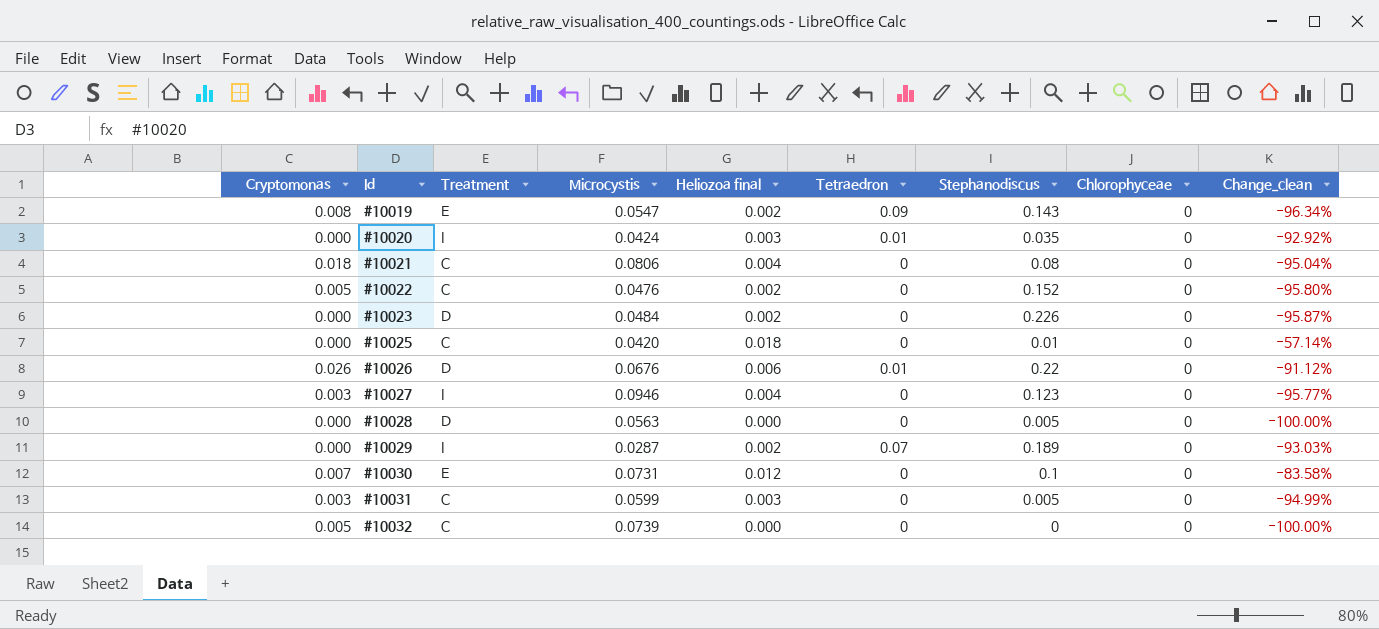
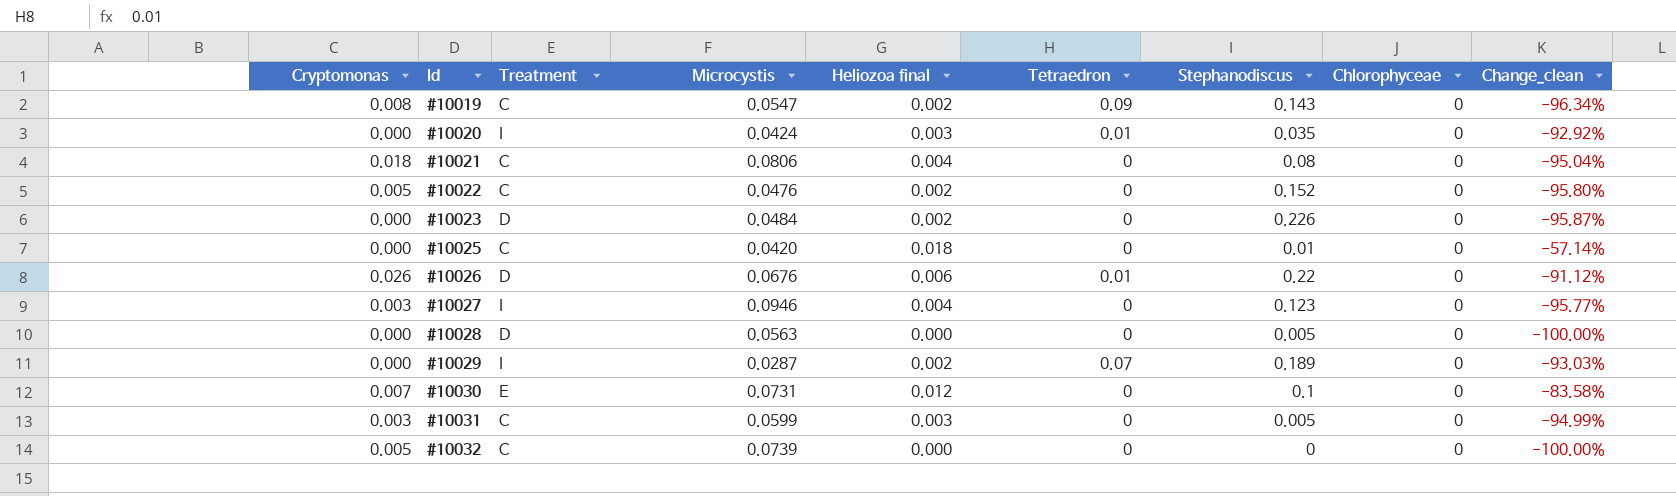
#10019 | Treatment: E -> C

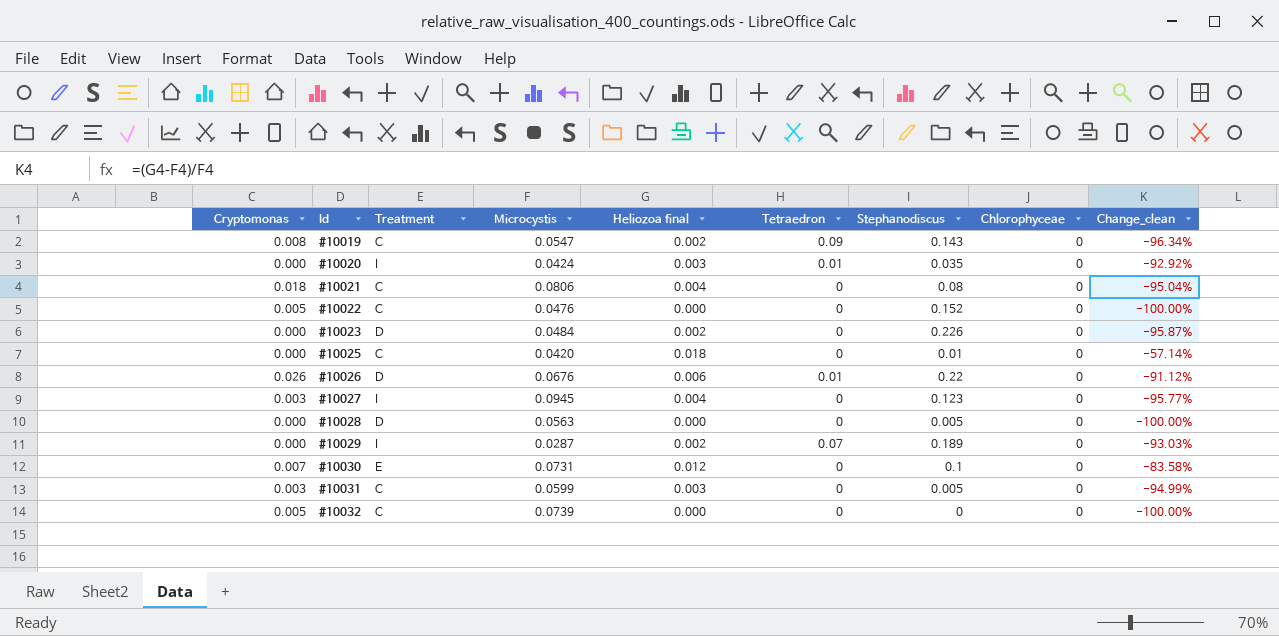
#10022 | Heliozoa final: 0.002 -> 0.000
#10022 | Change_clean: -95.80% -> -100.00%
#10027 | Microcystis: 0.0946 -> 0.0945

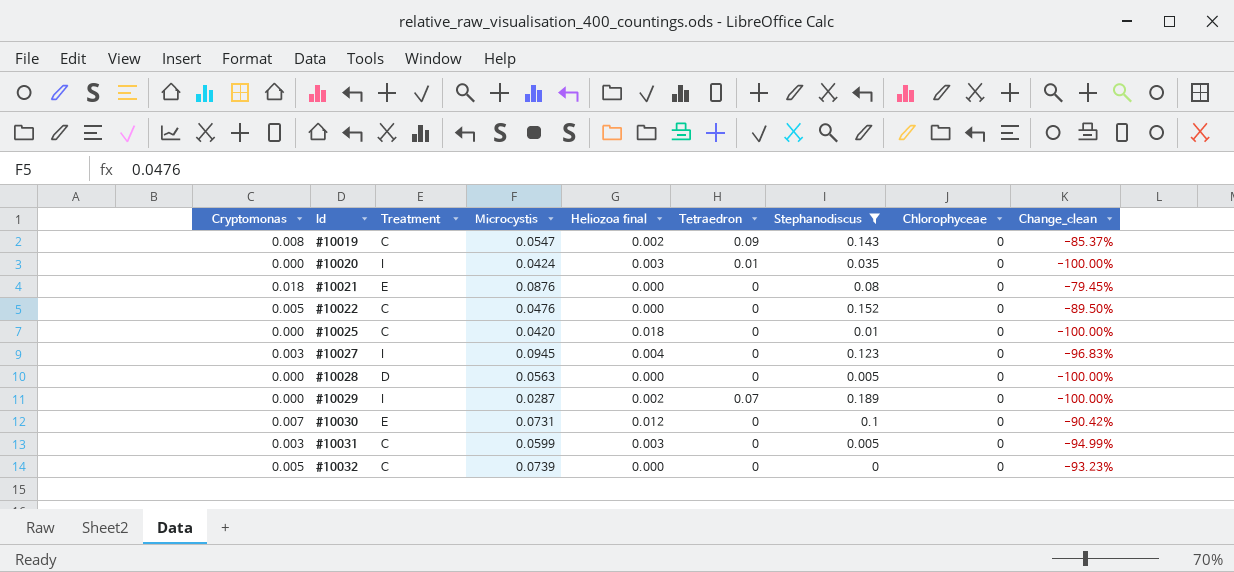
filter: none -> Stephanodiscus <= 0.189
column Change_clean | formula: ([Heliozoa final] - [Microcystis]) / [Microcystis] -> ([Cryptomonas] - [Microcystis]) / [Microcystis]
#10021 | Treatment: C -> E
#10021 | Microcystis: 0.0806 -> 0.0876
#10021 | Heliozoa final: 0.004 -> 0.000

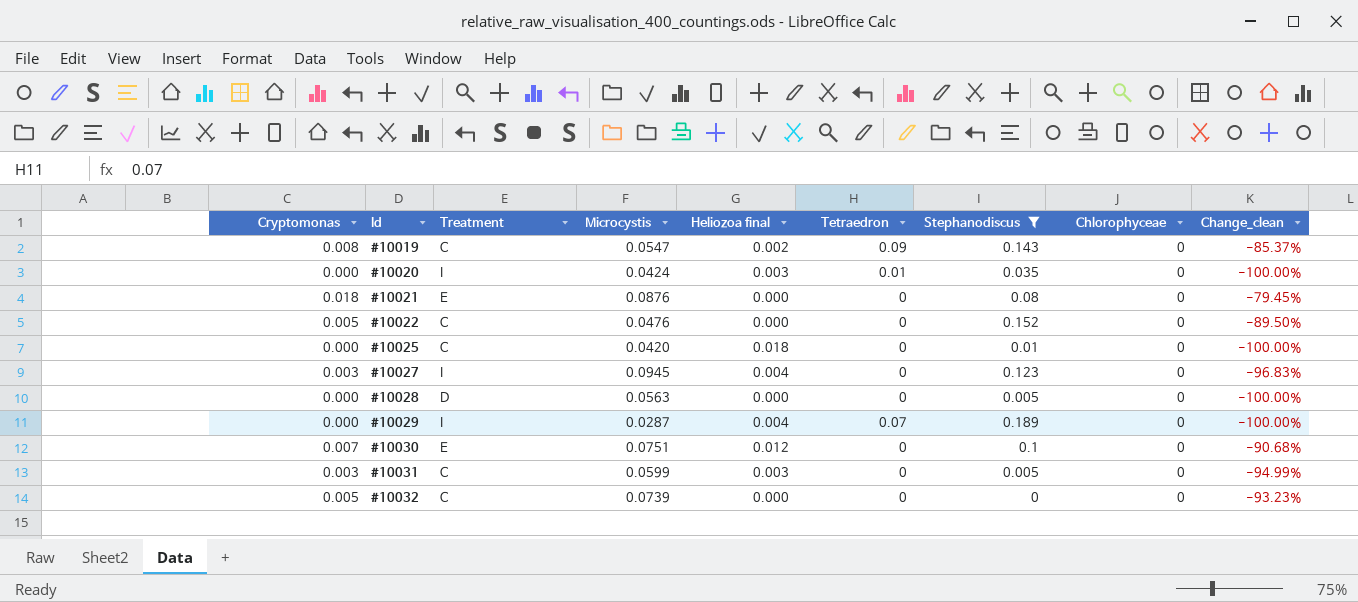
#10029 | Heliozoa final: 0.002 -> 0.004
#10030 | Microcystis: 0.0731 -> 0.0751
#10030 | Change_clean: -90.42% -> -90.68%

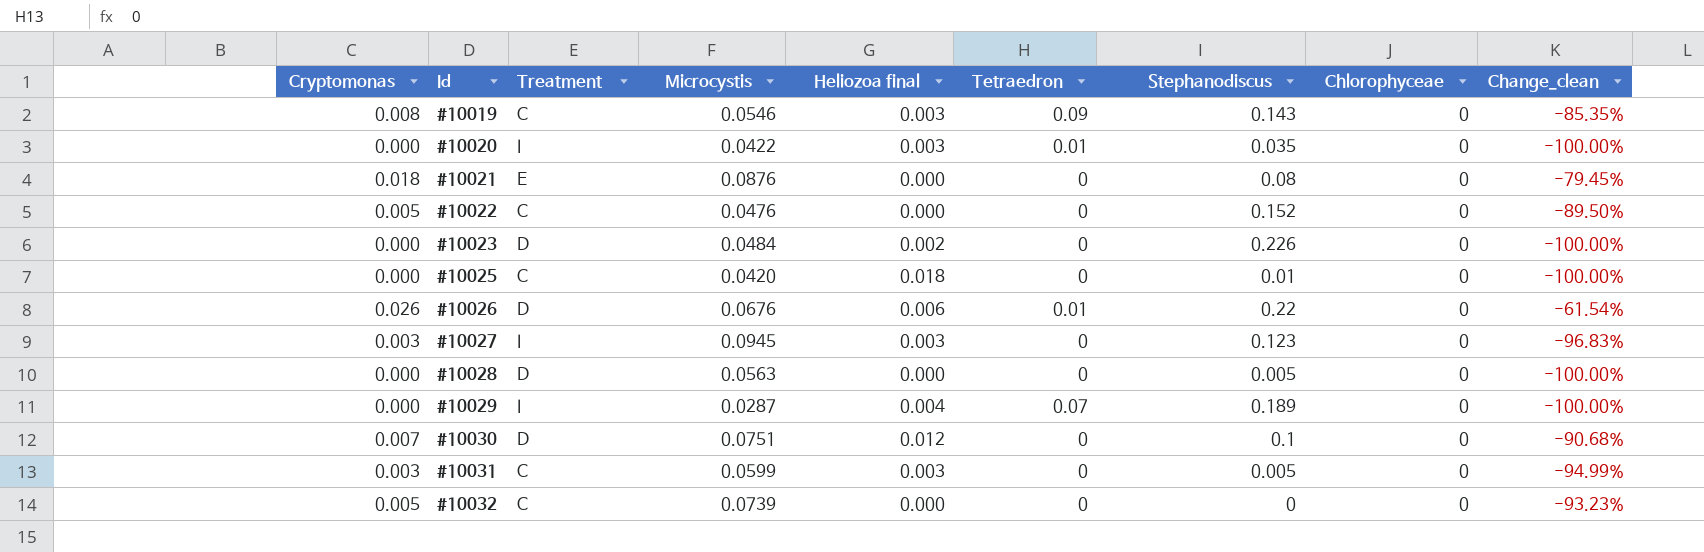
filter: Stephanodiscus <= 0.189 -> none
#10019 | Microcystis: 0.0547 -> 0.0546
#10019 | Heliozoa final: 0.002 -> 0.003
#10019 | Change_clean: -85.37% -> -85.35%
#10020 | Microcystis: 0.0424 -> 0.0422
#10027 | Heliozoa final: 0.004 -> 0.003
#10030 | Treatment: E -> D

